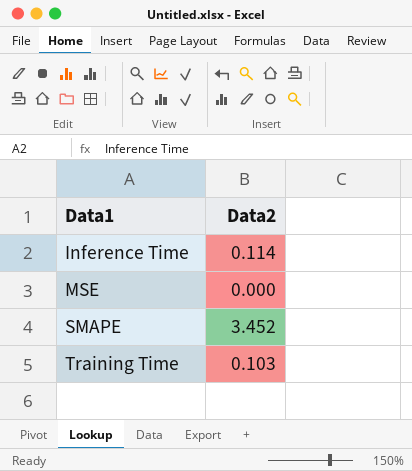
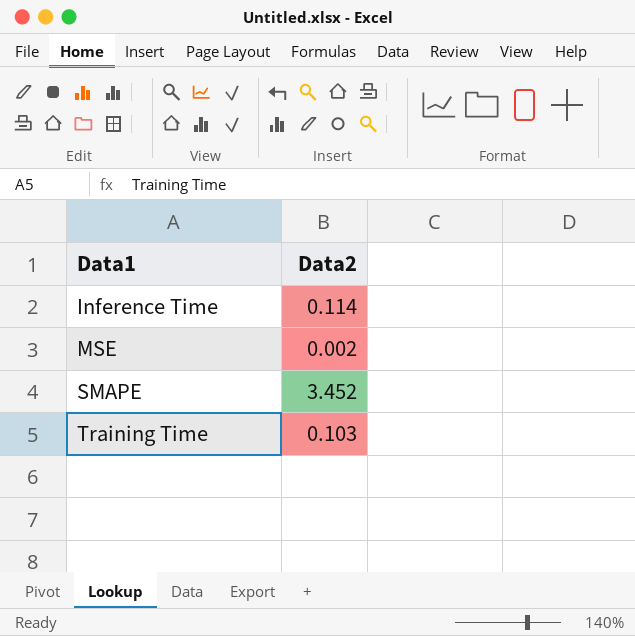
MSE | Data2: 0.000 -> 0.002

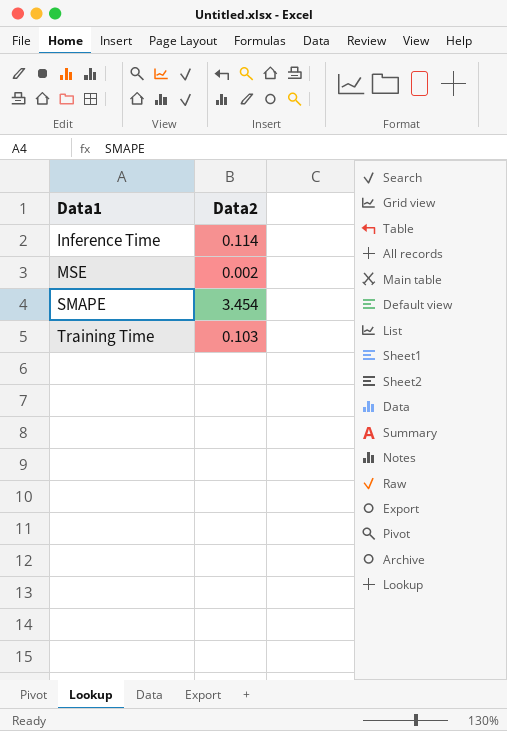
SMAPE | Data2: 3.452 -> 3.454

